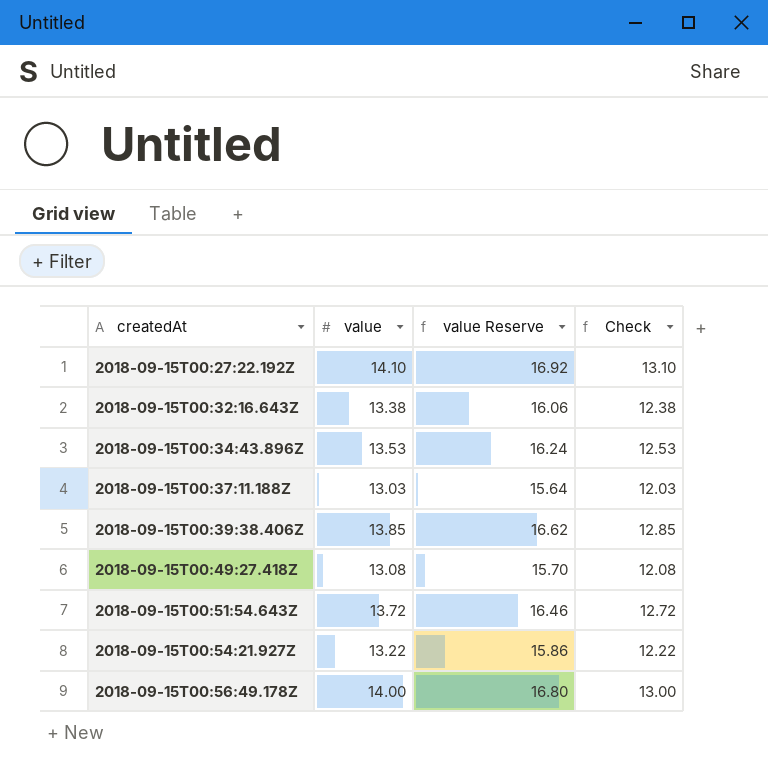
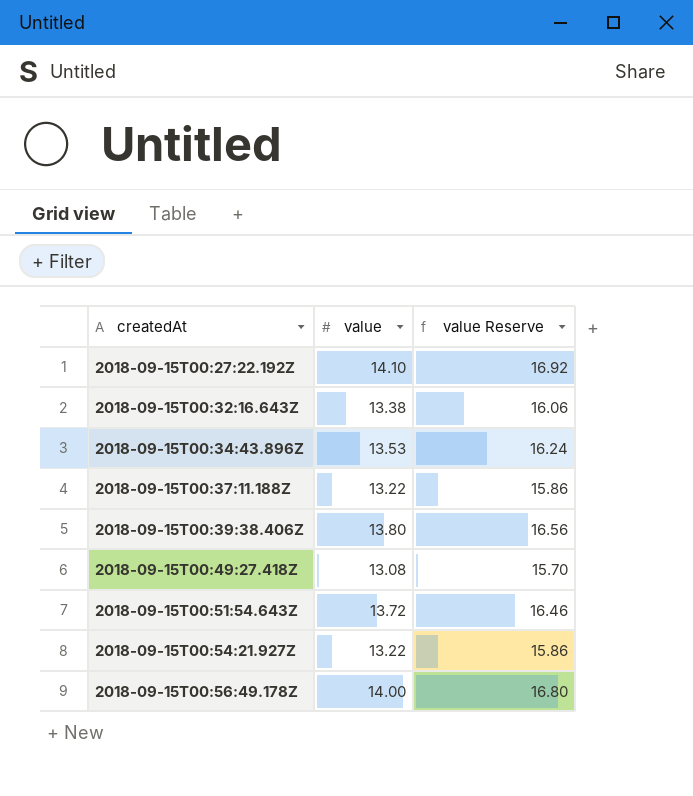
column Check | formula: [value] - 1 -> none
2018-09-15T00:37:11.188Z | value: 13.03 -> 13.22
2018-09-15T00:37:11.188Z | value Reserve: 15.64 -> 15.86
2018-09-15T00:39:38.406Z | value: 13.85 -> 13.80
2018-09-15T00:39:38.406Z | value Reserve: 16.62 -> 16.56

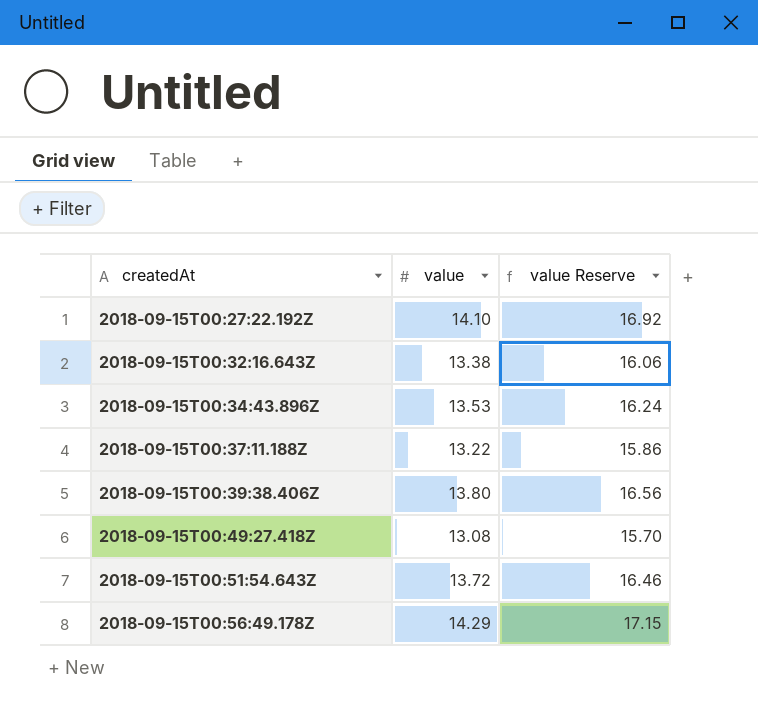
row 2018-09-15T00:54:21.927Z: 13.22 | 15.86 -> none
2018-09-15T00:56:49.178Z | value: 14.00 -> 14.29
2018-09-15T00:56:49.178Z | value Reserve: 16.80 -> 17.15

